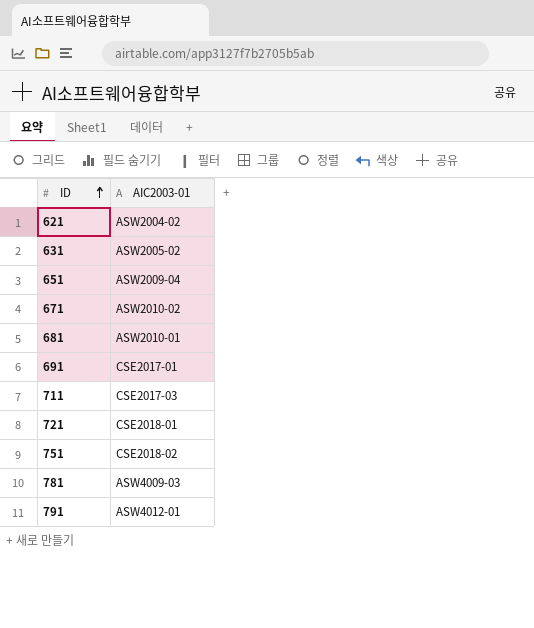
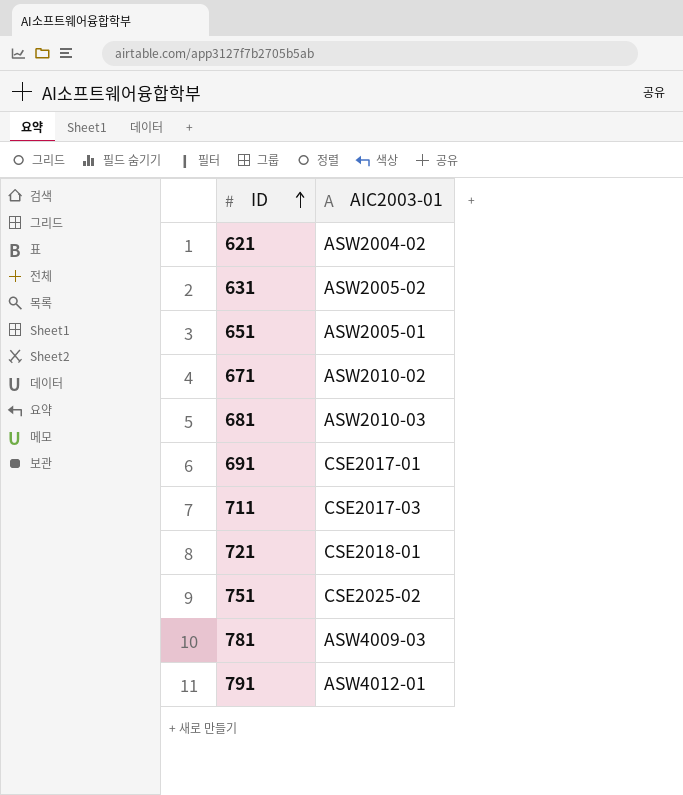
651 | AIC2003-01: ASW2009-04 -> ASW2005-01
681 | AIC2003-01: ASW2010-01 -> ASW2010-03
751 | AIC2003-01: CSE2018-02 -> CSE2025-02

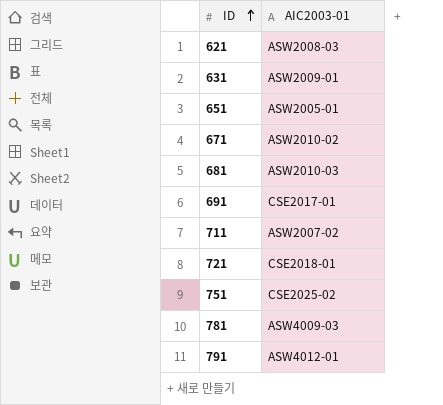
621 | AIC2003-01: ASW2004-02 -> ASW2008-03
631 | AIC2003-01: ASW2005-02 -> ASW2009-01
711 | AIC2003-01: CSE2017-03 -> ASW2007-02

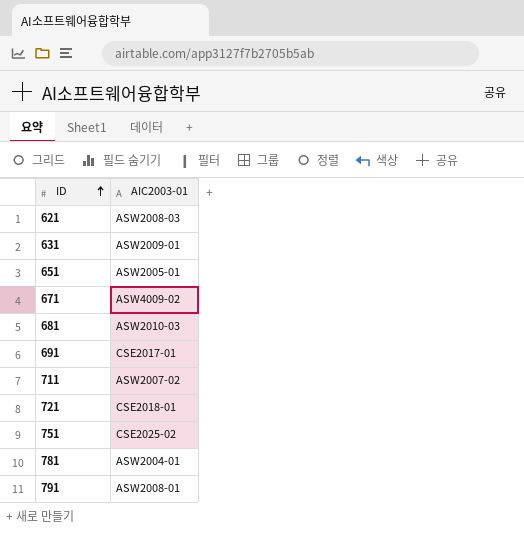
671 | AIC2003-01: ASW2010-02 -> ASW4009-02
781 | AIC2003-01: ASW4009-03 -> ASW2004-01
791 | AIC2003-01: ASW4012-01 -> ASW2008-01

